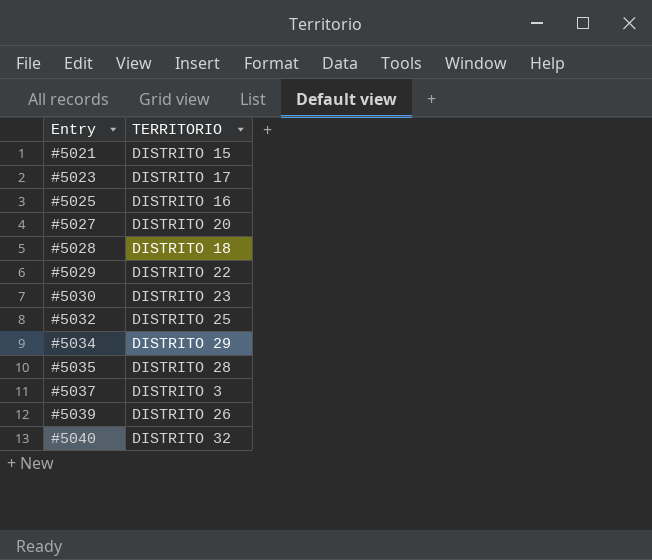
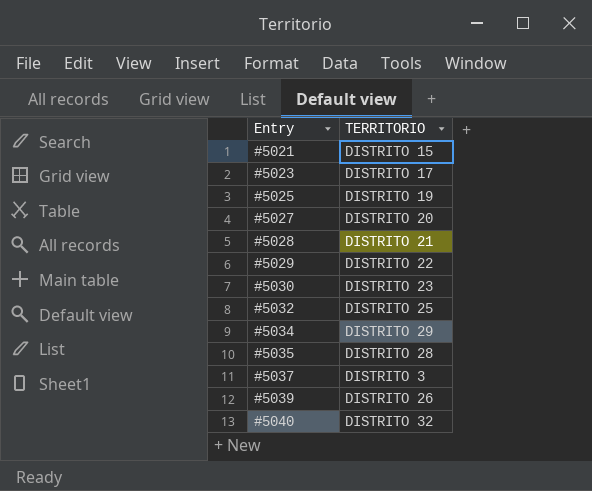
#5025 | TERRITORIO: DISTRITO 16 -> DISTRITO 19
#5028 | TERRITORIO: DISTRITO 18 -> DISTRITO 21

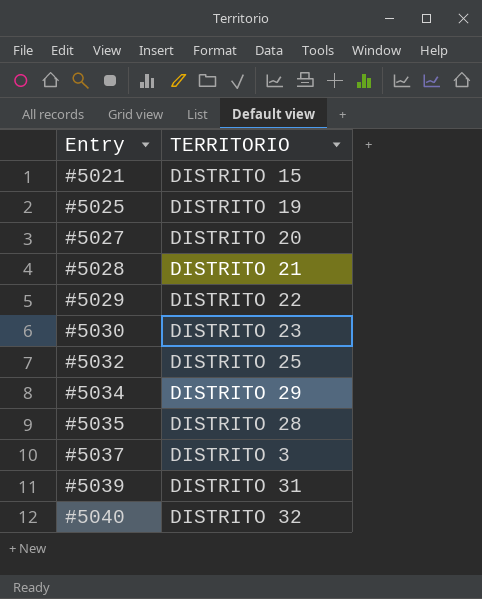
row #5023: DISTRITO 17 -> none
#5039 | TERRITORIO: DISTRITO 26 -> DISTRITO 31

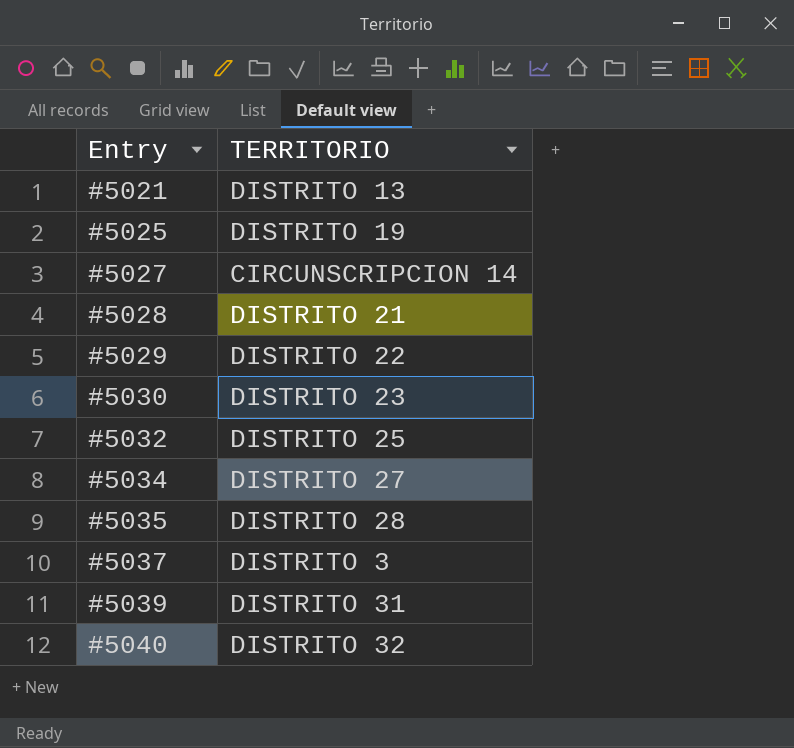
#5021 | TERRITORIO: DISTRITO 15 -> DISTRITO 13
#5027 | TERRITORIO: DISTRITO 20 -> CIRCUNSCRIPCION 14
#5034 | TERRITORIO: DISTRITO 29 -> DISTRITO 27

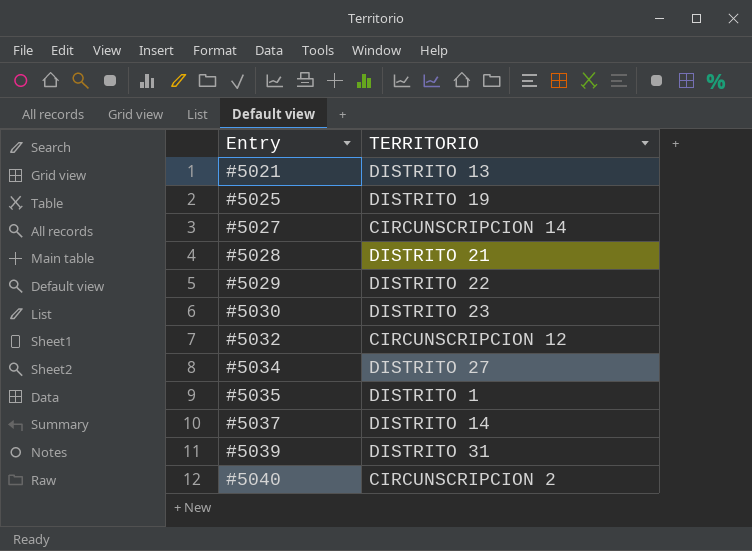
#5032 | TERRITORIO: DISTRITO 25 -> CIRCUNSCRIPCION 12
#5035 | TERRITORIO: DISTRITO 28 -> DISTRITO 1
#5037 | TERRITORIO: DISTRITO 3 -> DISTRITO 14
#5040 | TERRITORIO: DISTRITO 32 -> CIRCUNSCRIPCION 2

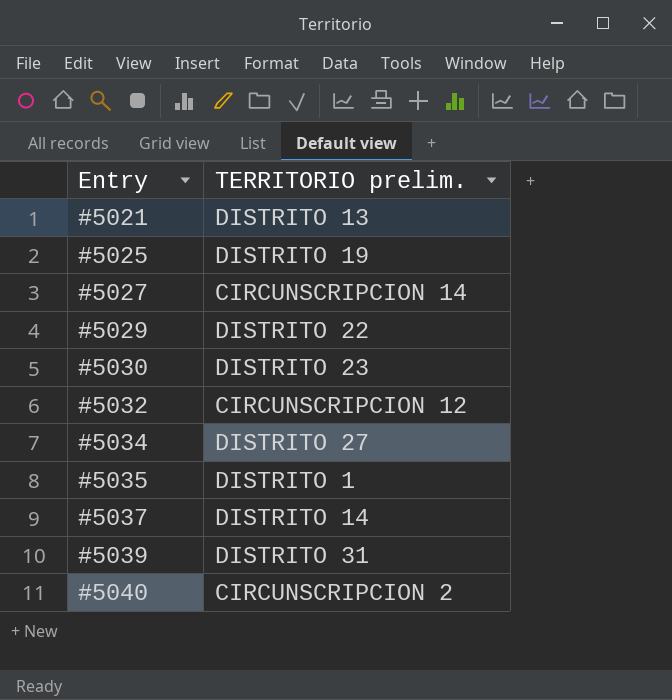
column name: TERRITORIO -> TERRITORIO prelim.
row #5028: DISTRITO 21 -> none

